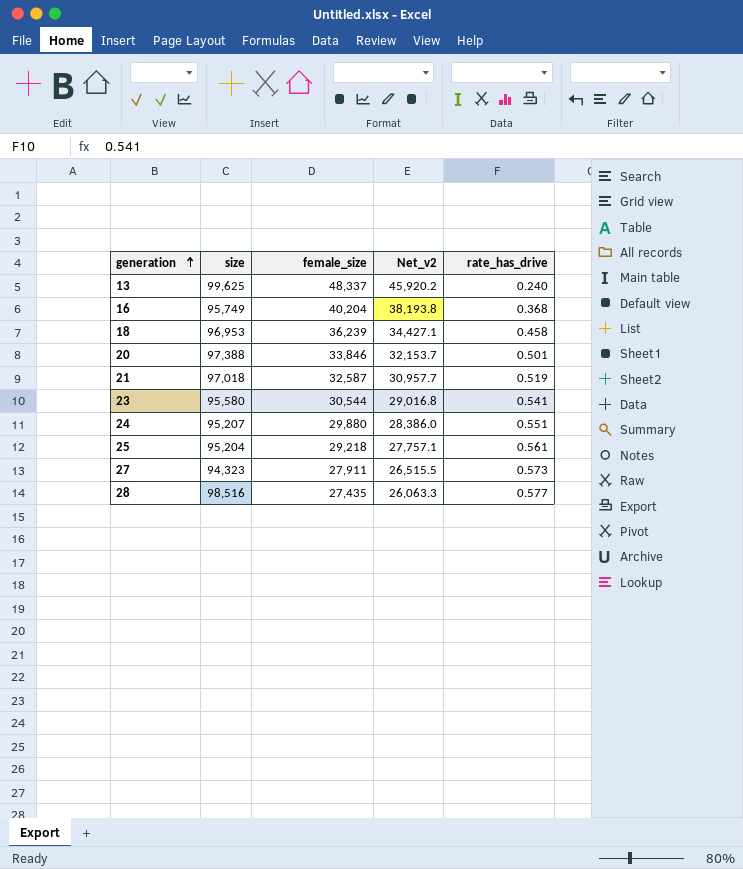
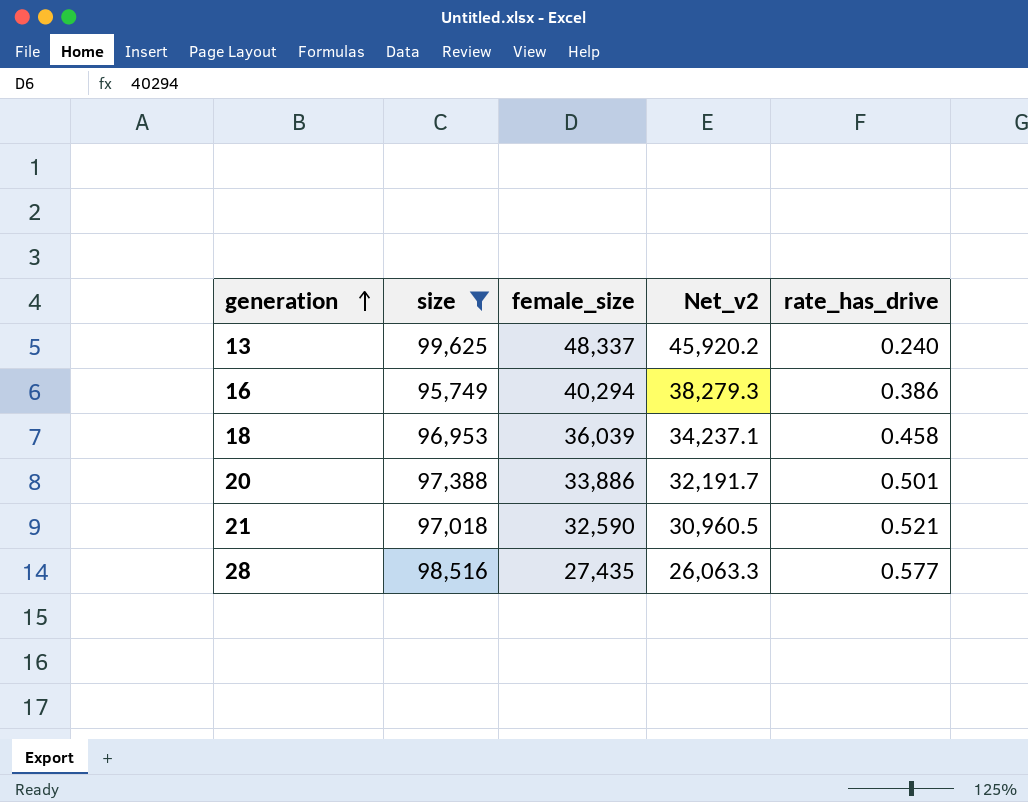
filter: none -> size >= 95,749
16 | female_size: 40,204 -> 40,294
16 | Net_v2: 38,193.8 -> 38,279.3
16 | rate_has_drive: 0.368 -> 0.386
18 | female_size: 36,239 -> 36,039
18 | Net_v2: 34,427.1 -> 34,237.1
20 | female_size: 33,846 -> 33,886
20 | Net_v2: 32,153.7 -> 32,191.7
21 | female_size: 32,587 -> 32,590
21 | Net_v2: 30,957.7 -> 30,960.5
21 | rate_has_drive: 0.519 -> 0.521

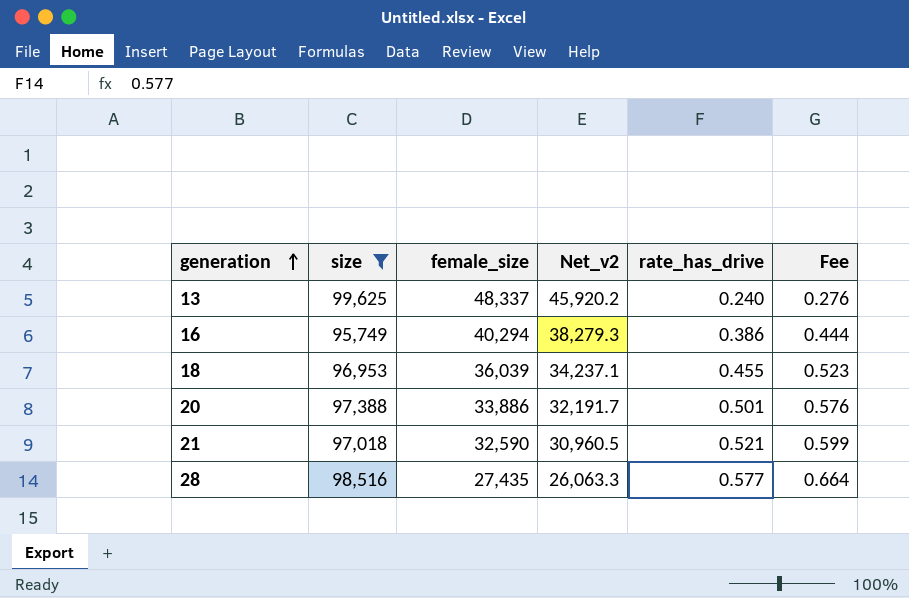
column Fee | formula: none -> [rate_has_drive] * 1.15
18 | rate_has_drive: 0.458 -> 0.455

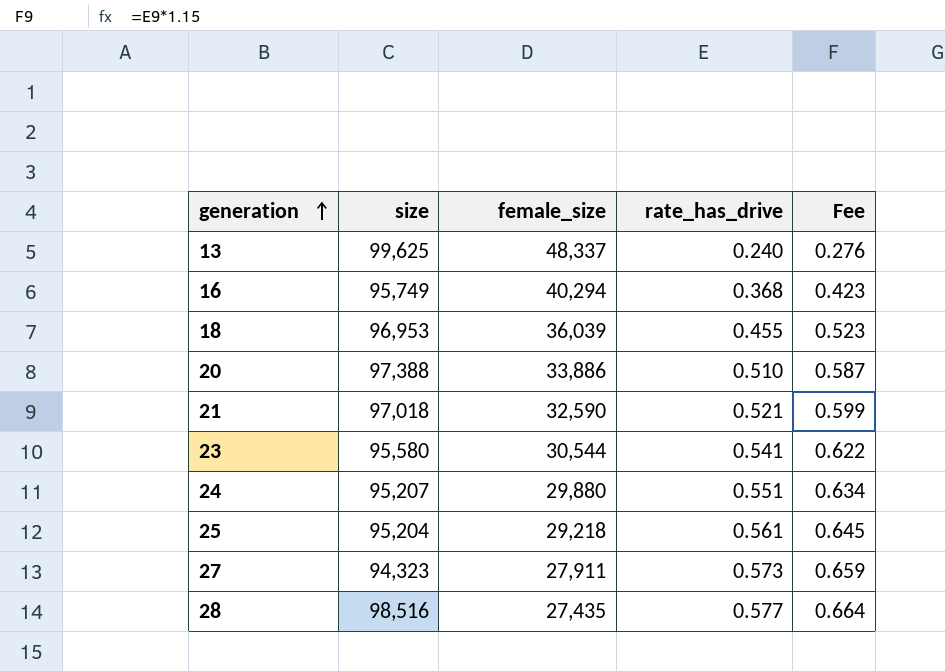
filter: size >= 95,749 -> none
column Net_v2 | formula: [female_size] * 0.95 -> none
16 | rate_has_drive: 0.386 -> 0.368
16 | Fee: 0.444 -> 0.423
20 | rate_has_drive: 0.501 -> 0.510
20 | Fee: 0.576 -> 0.587

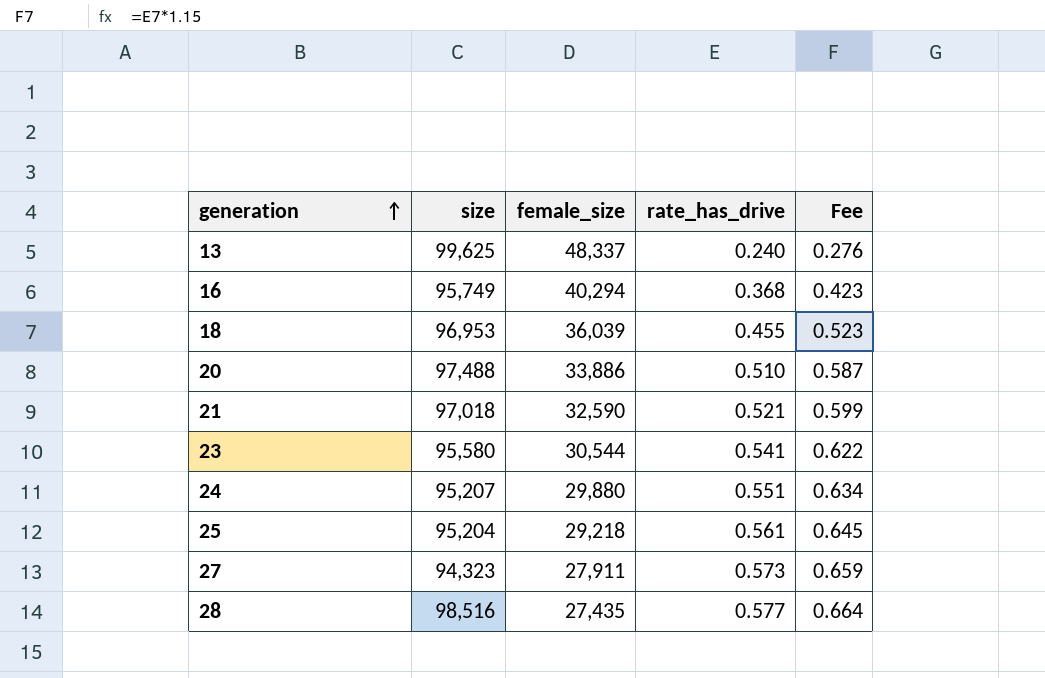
20 | size: 97,388 -> 97,488

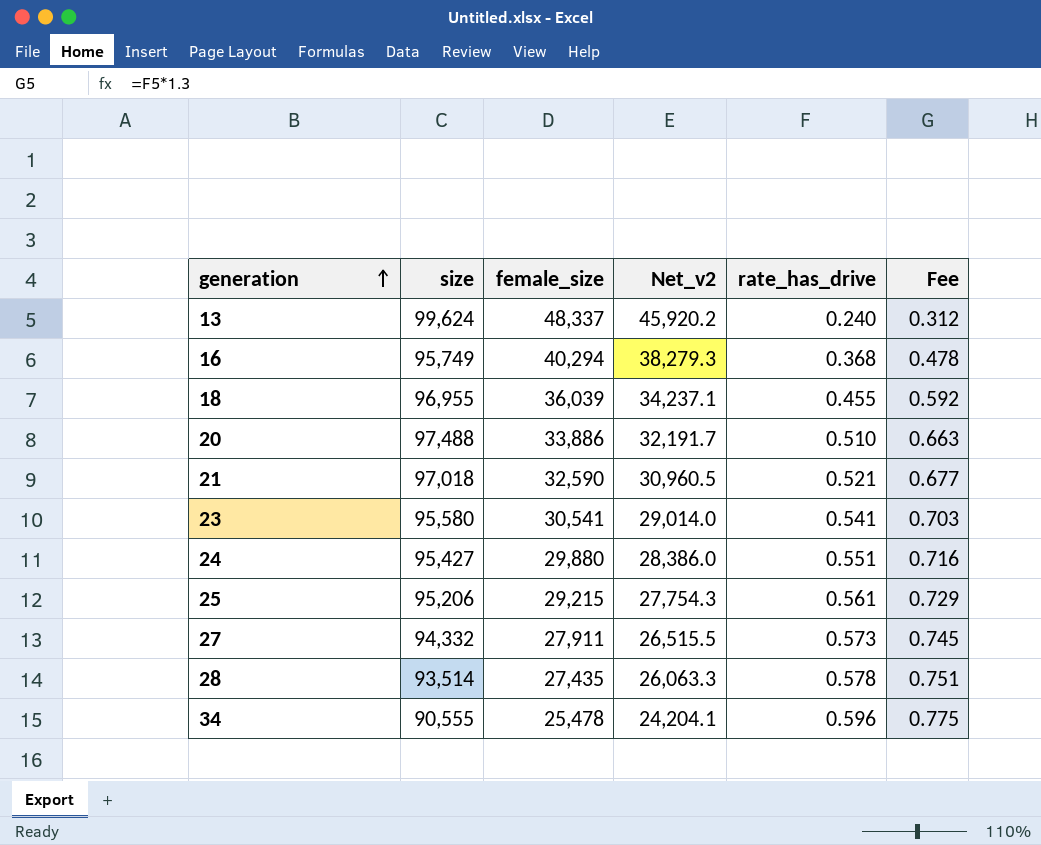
column Net_v2 | formula: none -> [female_size] * 0.95
column Fee | formula: [rate_has_drive] * 1.15 -> [rate_has_drive] * 1.3
13 | size: 99,625 -> 99,624
18 | size: 96,953 -> 96,955
23 | female_size: 30,544 -> 30,541
24 | size: 95,207 -> 95,427
25 | size: 95,204 -> 95,206
25 | female_size: 29,218 -> 29,215
27 | size: 94,323 -> 94,332
28 | size: 98,516 -> 93,514
28 | rate_has_drive: 0.577 -> 0.578
row 34: none -> 90,555 | 25,478 | 24,204.1 | 0.596 | 0.775

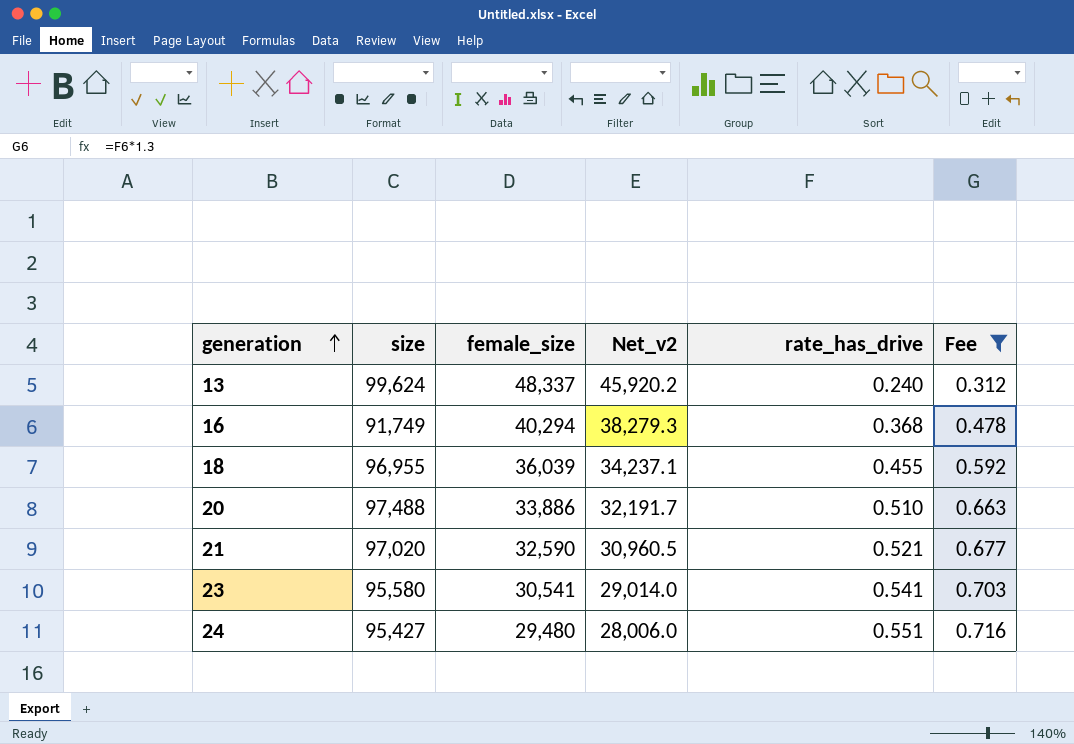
filter: none -> Fee <= 0.716
16 | size: 95,749 -> 91,749
21 | size: 97,018 -> 97,020
24 | female_size: 29,880 -> 29,480
24 | Net_v2: 28,386.0 -> 28,006.0

